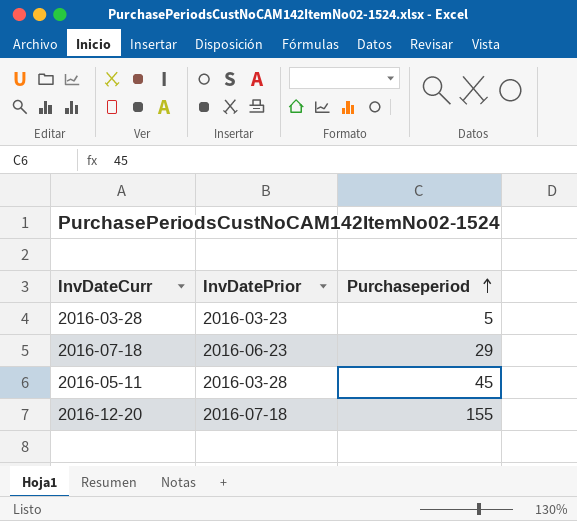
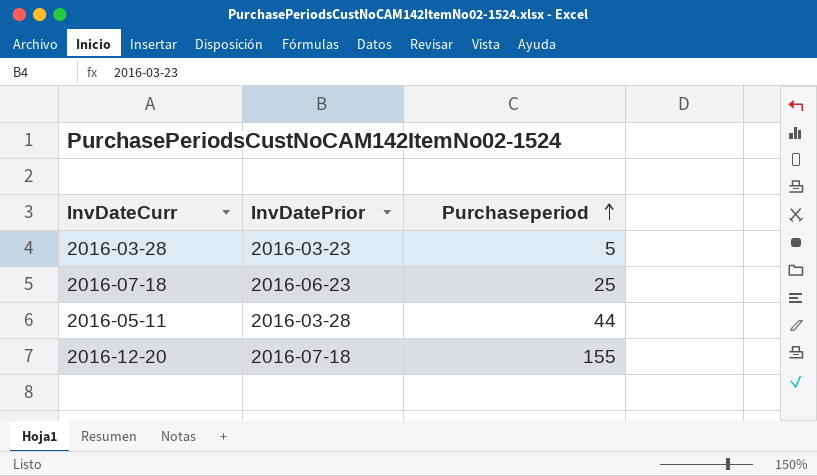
2016-07-18 | Purchaseperiod: 29 -> 25
2016-05-11 | Purchaseperiod: 45 -> 44

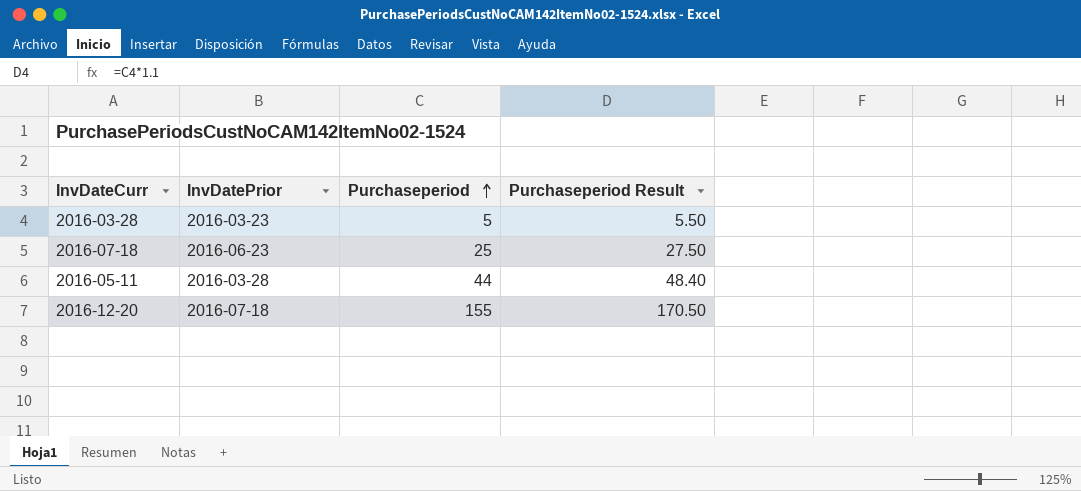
column Purchaseperiod Result | formula: none -> [Purchaseperiod] * 1.1

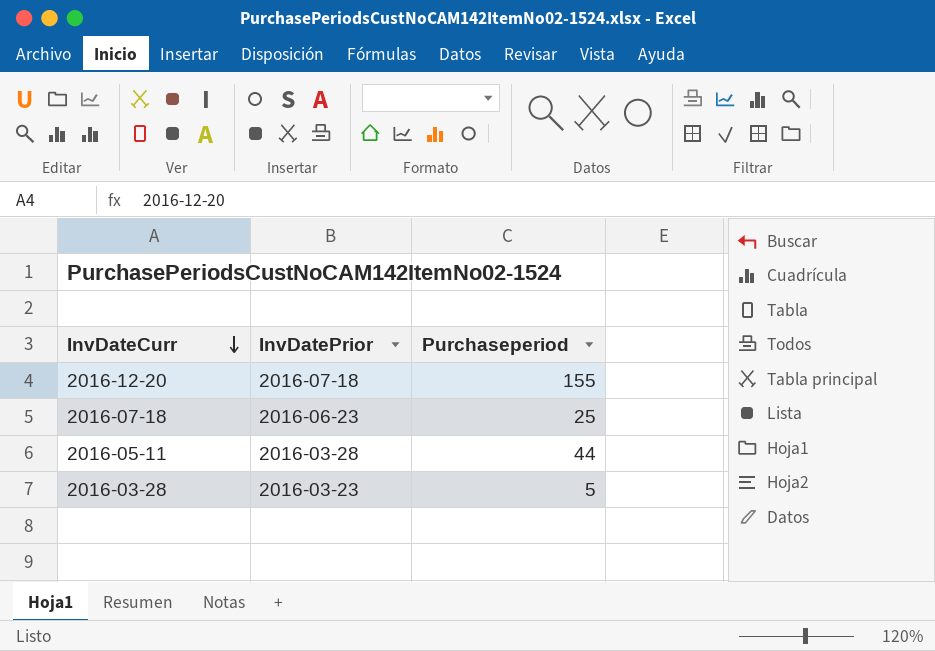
row order: Purchaseperiod ascending -> InvDateCurr descending
column Purchaseperiod Result | formula: [Purchaseperiod] * 1.1 -> none

